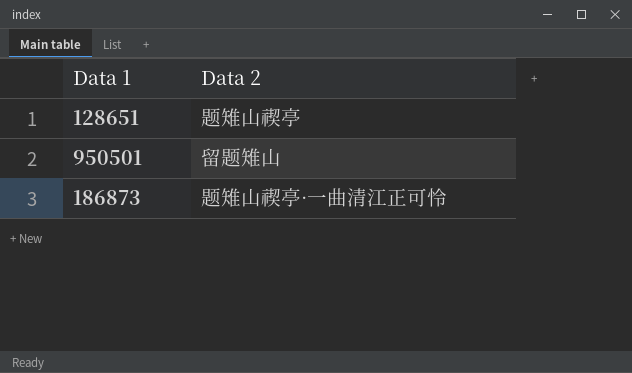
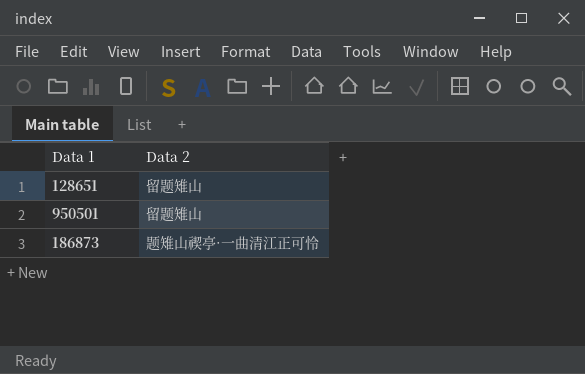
128651 | Data 2: 题雉山禊亭 -> 留题雉山

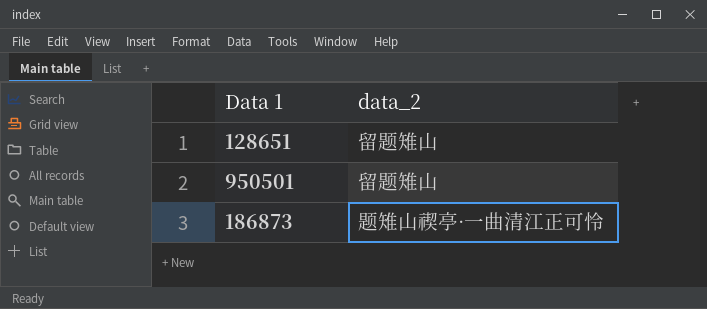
column name: Data 2 -> data_2

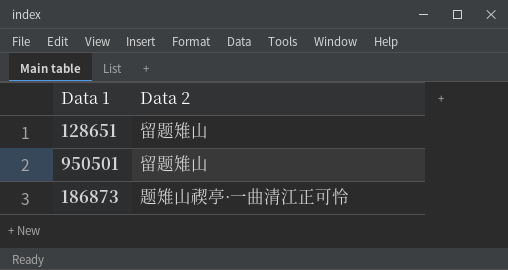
column name: data_2 -> Data 2

